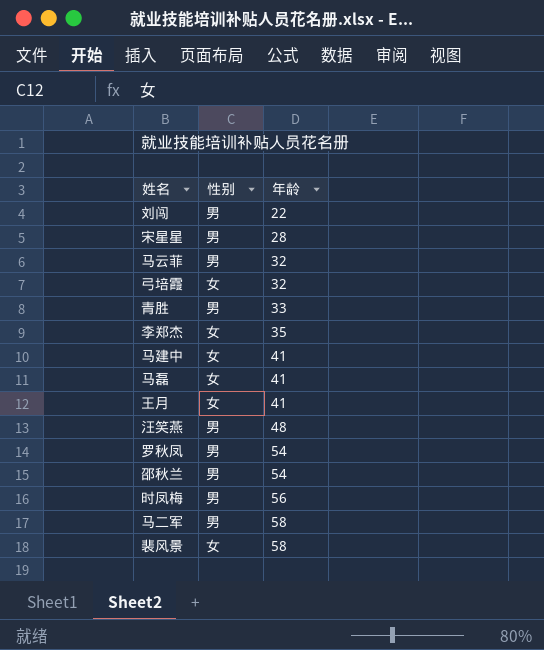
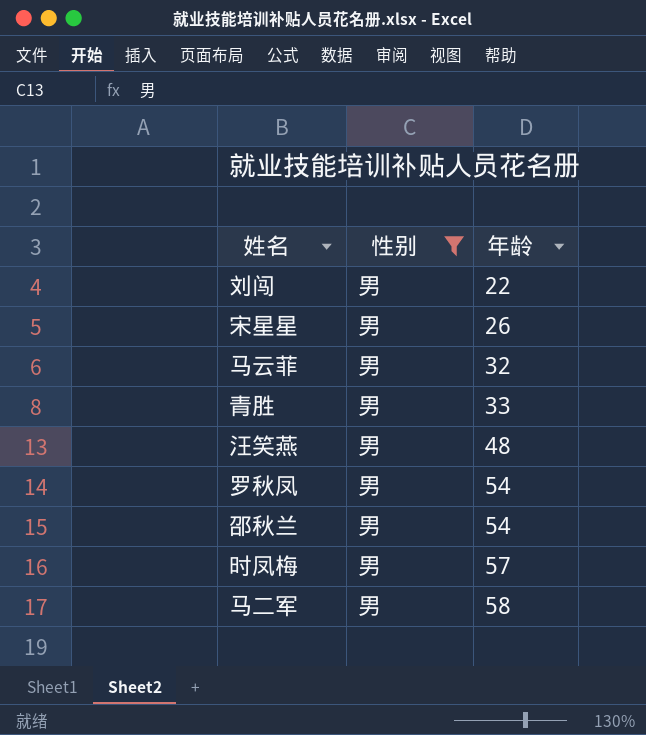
filter: none -> 性别 = 男
宋星星 | 年龄: 28 -> 26
时凤梅 | 年龄: 56 -> 57

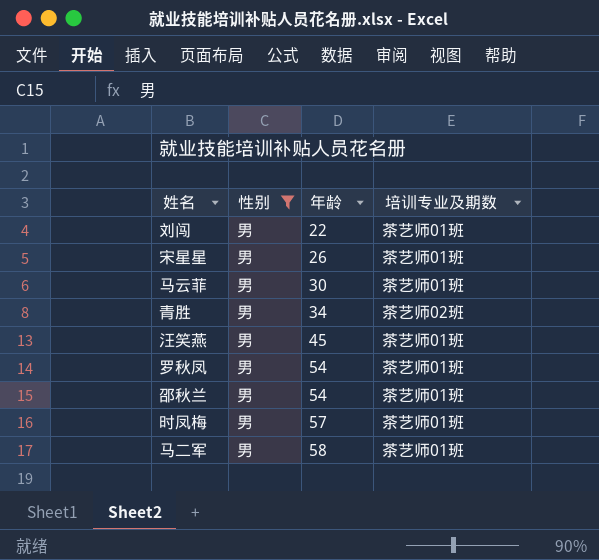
column 培训专业及期数 | position: none -> 4
马云菲 | 年龄: 32 -> 30
青胜 | 年龄: 33 -> 34
汪笑燕 | 年龄: 48 -> 45

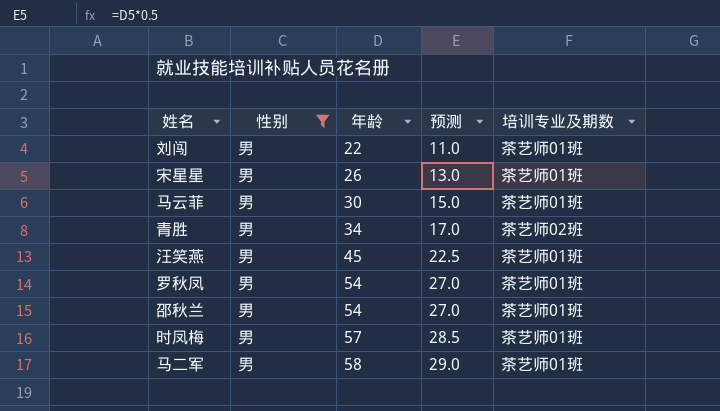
column 预测 | formula: none -> [年龄] * 0.5

